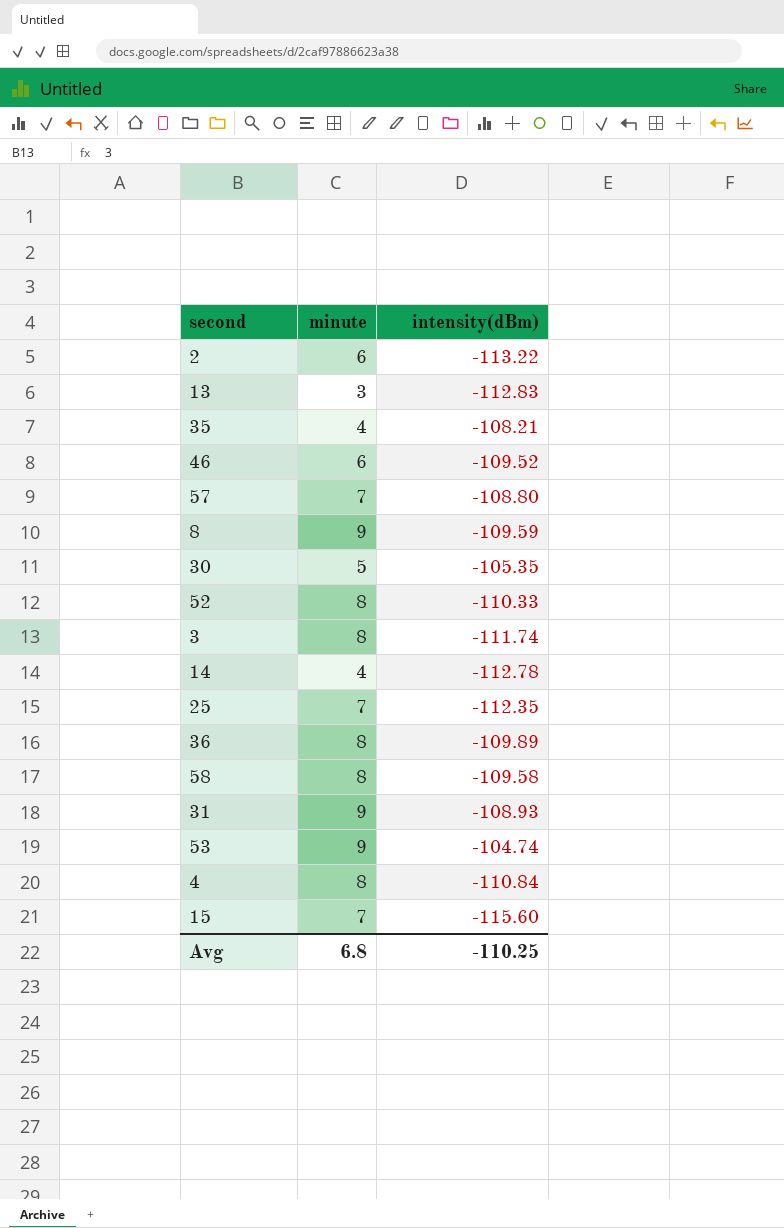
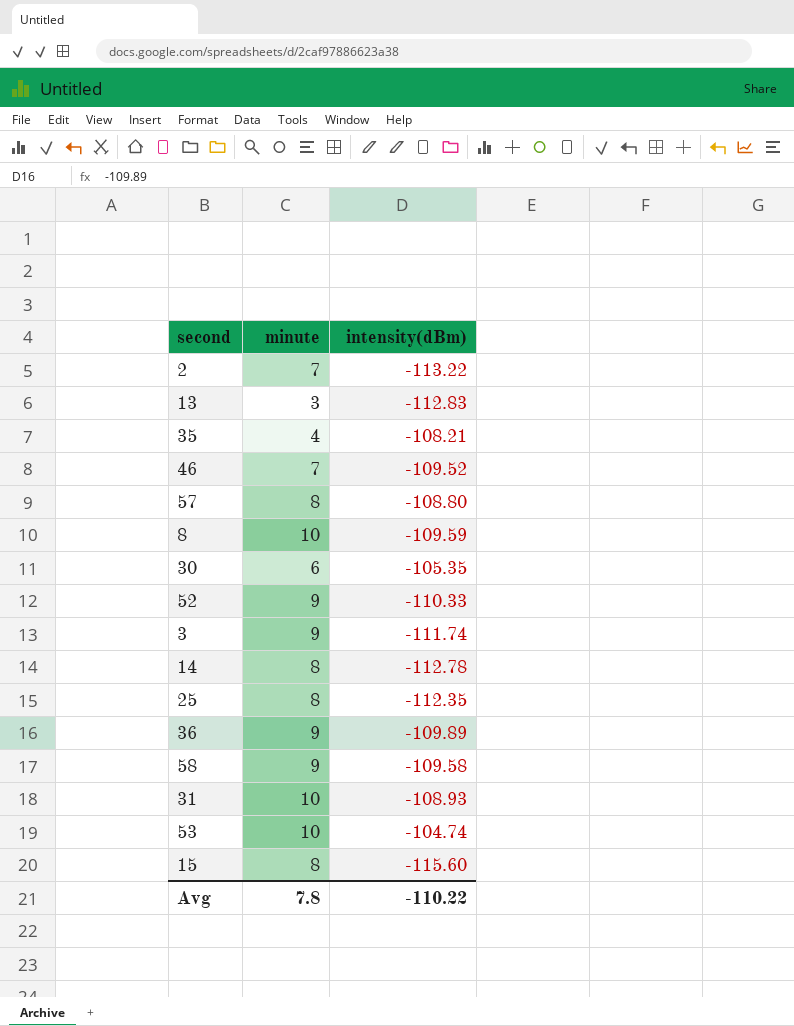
row 4: 8 | -110.84 -> none
2 | minute: 6 -> 7
46 | minute: 6 -> 7
57 | minute: 7 -> 8
8 | minute: 9 -> 10
30 | minute: 5 -> 6
52 | minute: 8 -> 9
3 | minute: 8 -> 9
14 | minute: 4 -> 8
25 | minute: 7 -> 8
36 | minute: 8 -> 9
58 | minute: 8 -> 9
31 | minute: 9 -> 10
53 | minute: 9 -> 10
15 | minute: 7 -> 8
Avg | minute: 6.8 -> 7.8
Avg | intensity(dBm): -110.25 -> -110.22

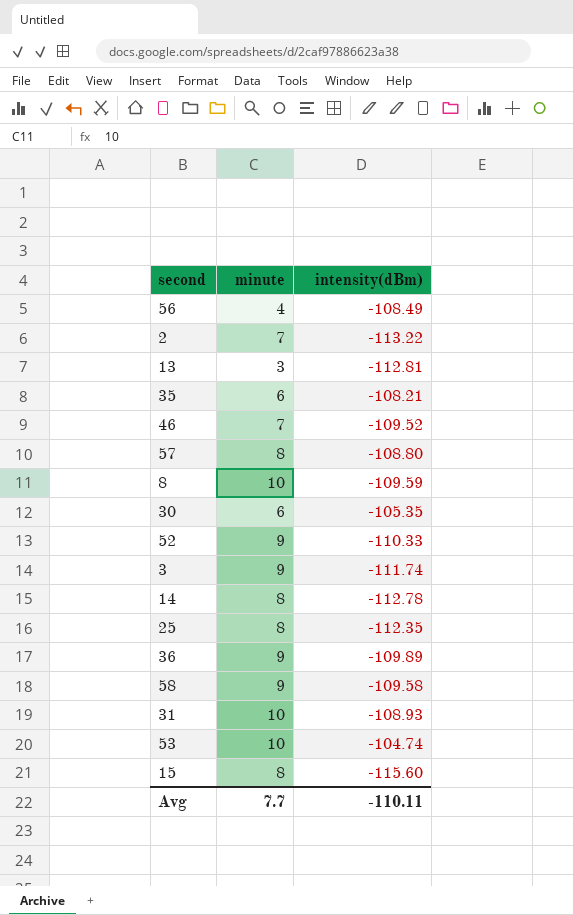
row 56: none -> 4 | -108.49
13 | intensity(dBm): -112.83 -> -112.81
35 | minute: 4 -> 6
Avg | minute: 7.8 -> 7.7
Avg | intensity(dBm): -110.22 -> -110.11

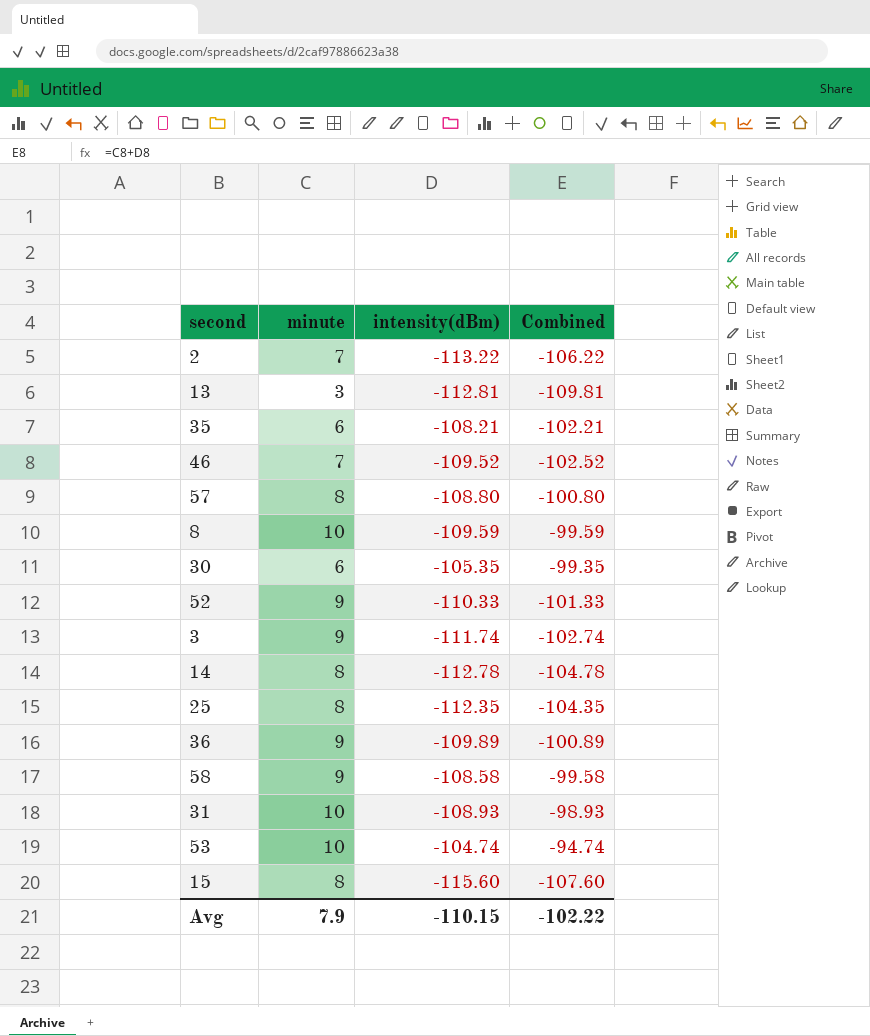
column Combined | formula: none -> [minute] + [intensity(dBm)]
row 56: 4 | -108.49 -> none
58 | intensity(dBm): -109.58 -> -108.58
Avg | minute: 7.7 -> 7.9
Avg | intensity(dBm): -110.11 -> -110.15

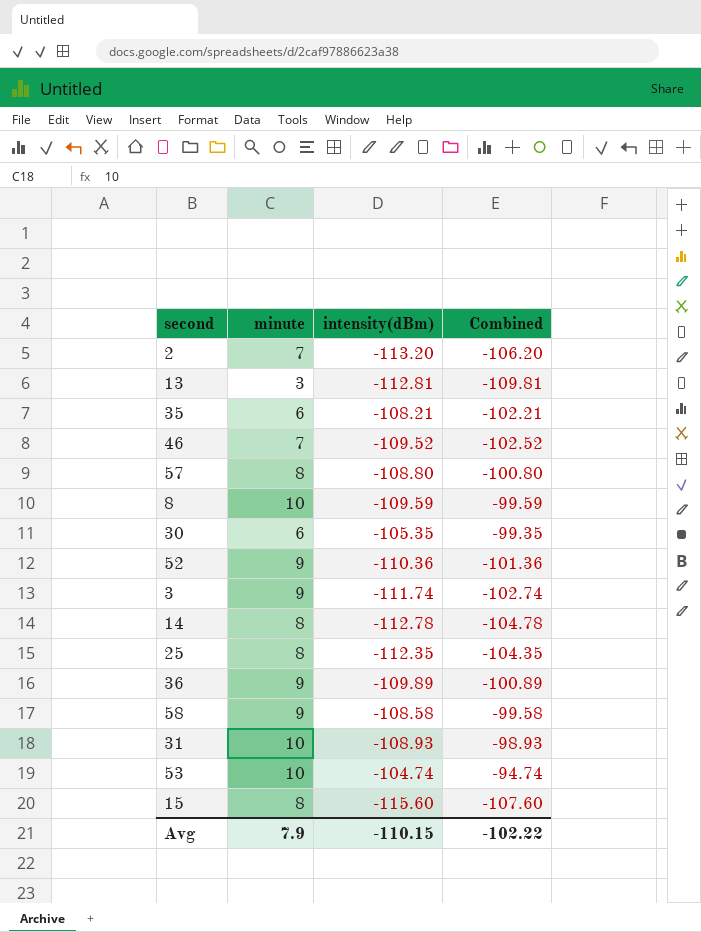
2 | intensity(dBm): -113.22 -> -113.20
2 | Combined: -106.22 -> -106.20
52 | intensity(dBm): -110.33 -> -110.36
52 | Combined: -101.33 -> -101.36

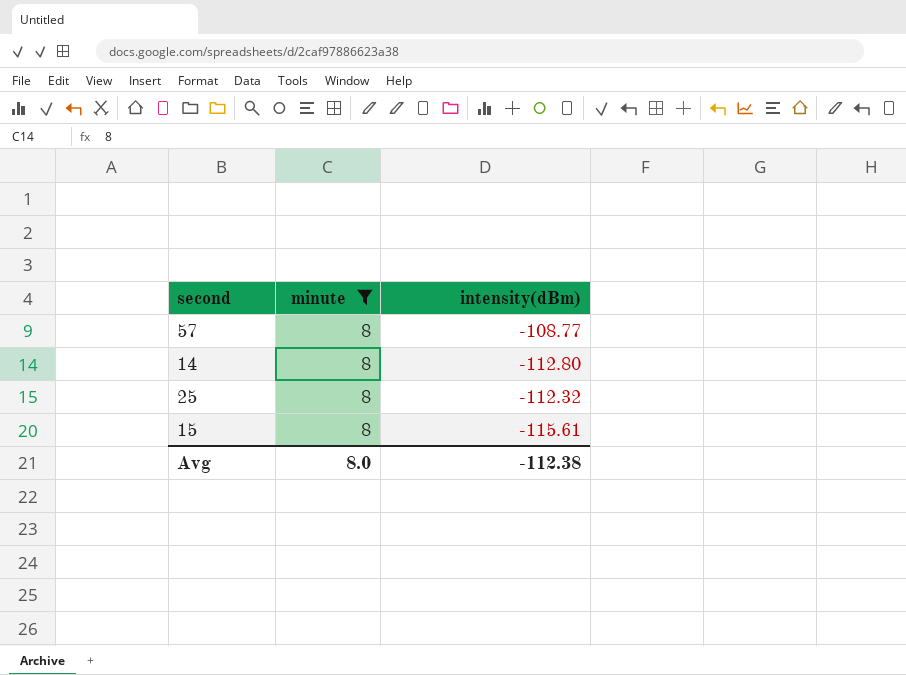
filter: none -> minute = 8
column Combined | formula: [minute] + [intensity(dBm)] -> none
57 | intensity(dBm): -108.80 -> -108.77
14 | intensity(dBm): -112.78 -> -112.80
25 | intensity(dBm): -112.35 -> -112.32
15 | intensity(dBm): -115.60 -> -115.61
Avg | minute: 7.9 -> 8.0
Avg | intensity(dBm): -110.15 -> -112.38

